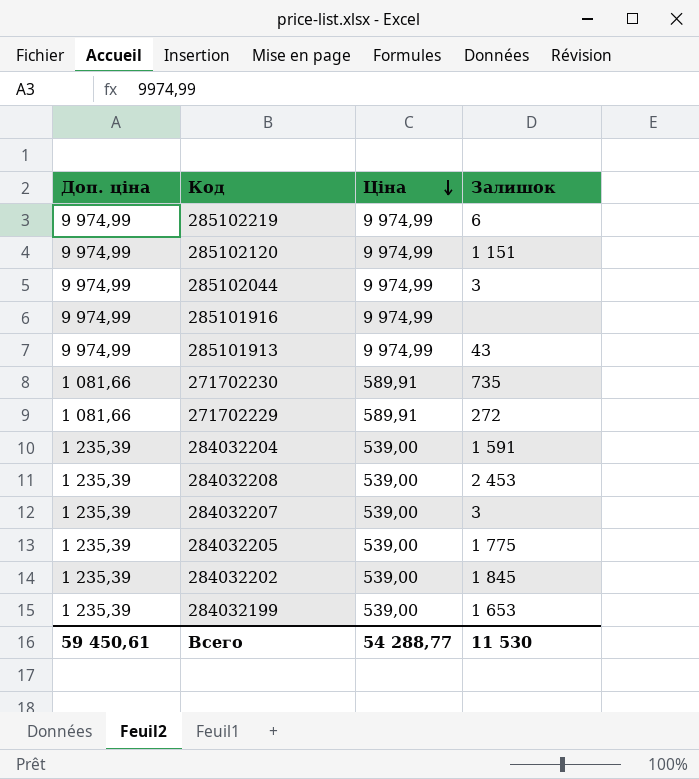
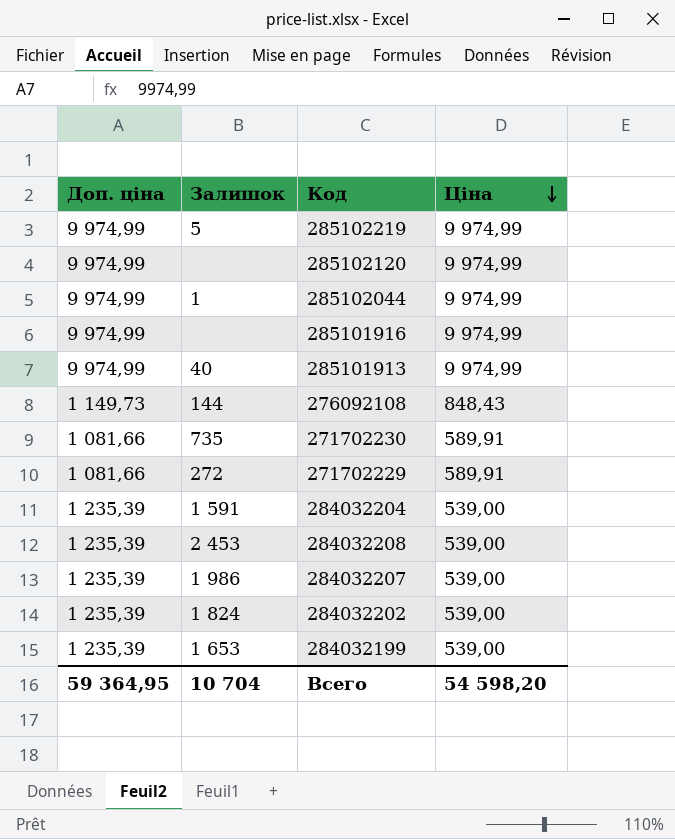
column Залишок | position: 4 -> 2
row 284032205: 1 235,39 | 539,00 | 1 775 -> none
285102219 | Залишок: 6 -> 5
285102120 | Залишок: 1 151 -> none
285102044 | Залишок: 3 -> 1
285101913 | Залишок: 43 -> 40
row 276092108: none -> 1 149,73 | 144 | 848,43
284032207 | Залишок: 3 -> 1 986
284032202 | Залишок: 1 845 -> 1 824
Всего | Доп. ціна: 59 450,61 -> 59 364,95
Всего | Залишок: 11 530 -> 10 704
Всего | Ціна: 54 288,77 -> 54 598,20

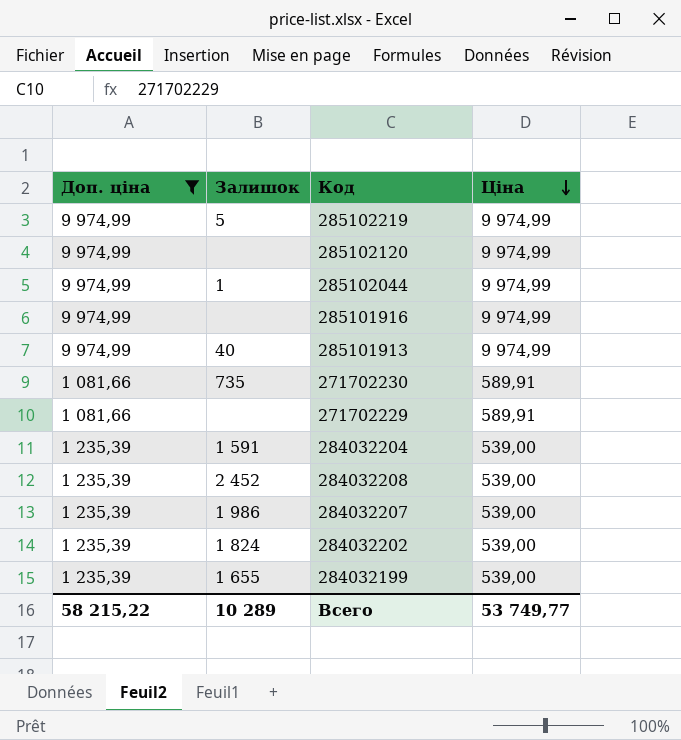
filter: none -> Доп. ціна != 1 149,73
271702229 | Залишок: 272 -> none
284032208 | Залишок: 2 453 -> 2 452
284032199 | Залишок: 1 653 -> 1 655
Всего | Доп. ціна: 59 364,95 -> 58 215,22
Всего | Залишок: 10 704 -> 10 289
Всего | Ціна: 54 598,20 -> 53 749,77

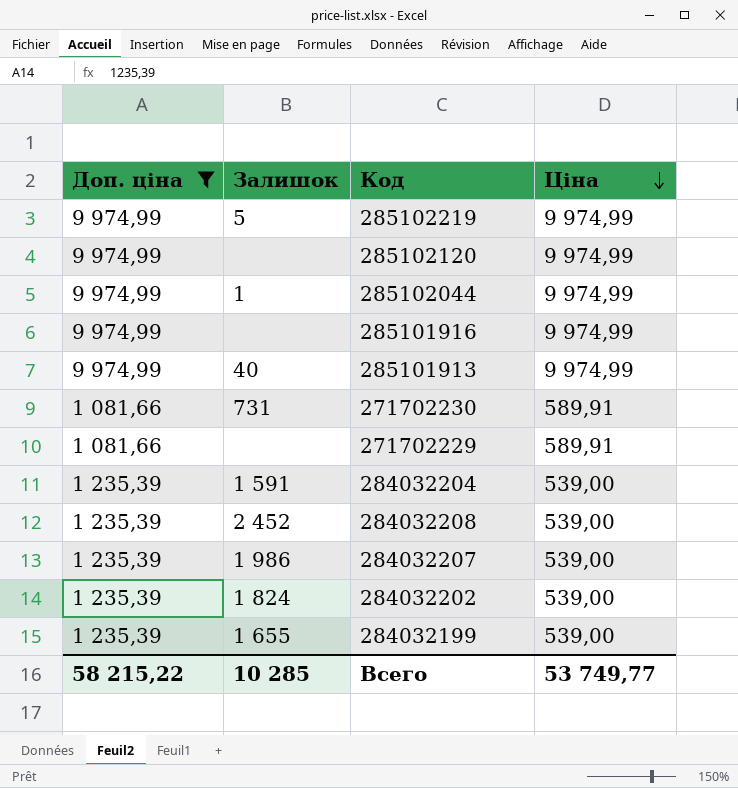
271702230 | Залишок: 735 -> 731
Всего | Залишок: 10 289 -> 10 285

